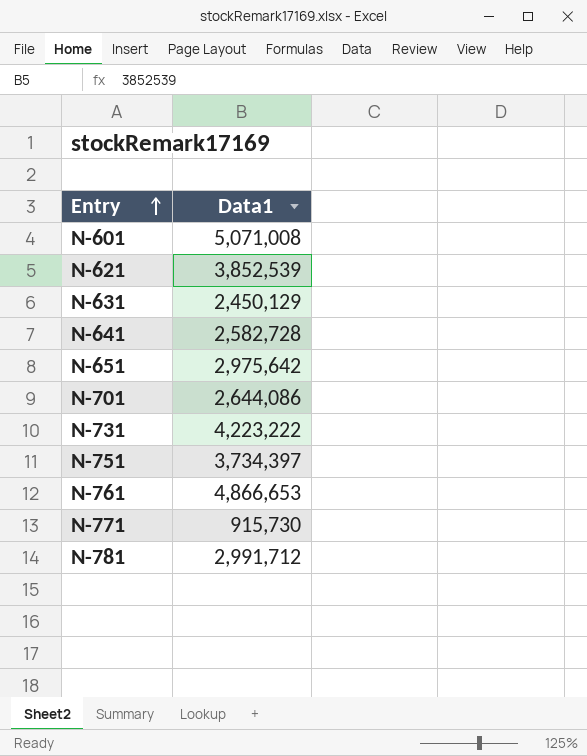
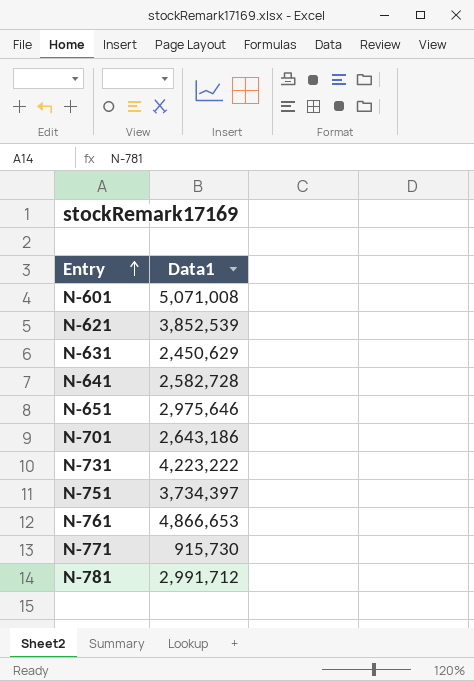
N-631 | Data1: 2,450,129 -> 2,450,629
N-651 | Data1: 2,975,642 -> 2,975,646
N-701 | Data1: 2,644,086 -> 2,643,186

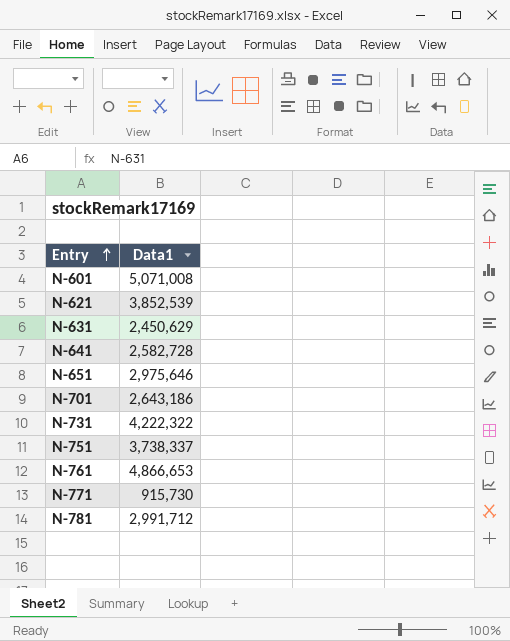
N-731 | Data1: 4,223,222 -> 4,222,322
N-751 | Data1: 3,734,397 -> 3,738,337

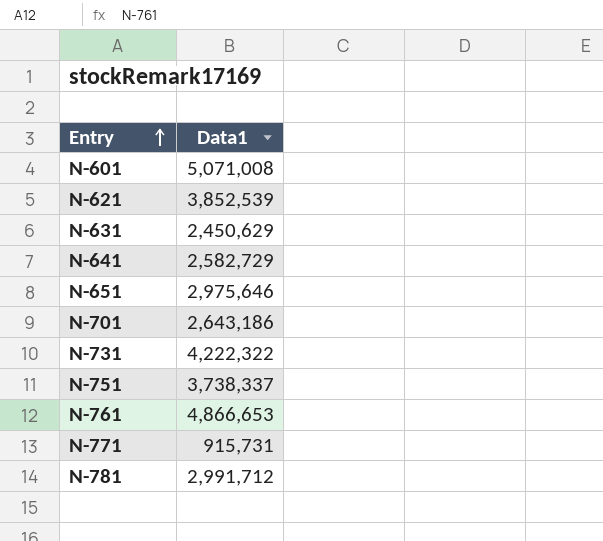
N-641 | Data1: 2,582,728 -> 2,582,729
N-771 | Data1: 915,730 -> 915,731

